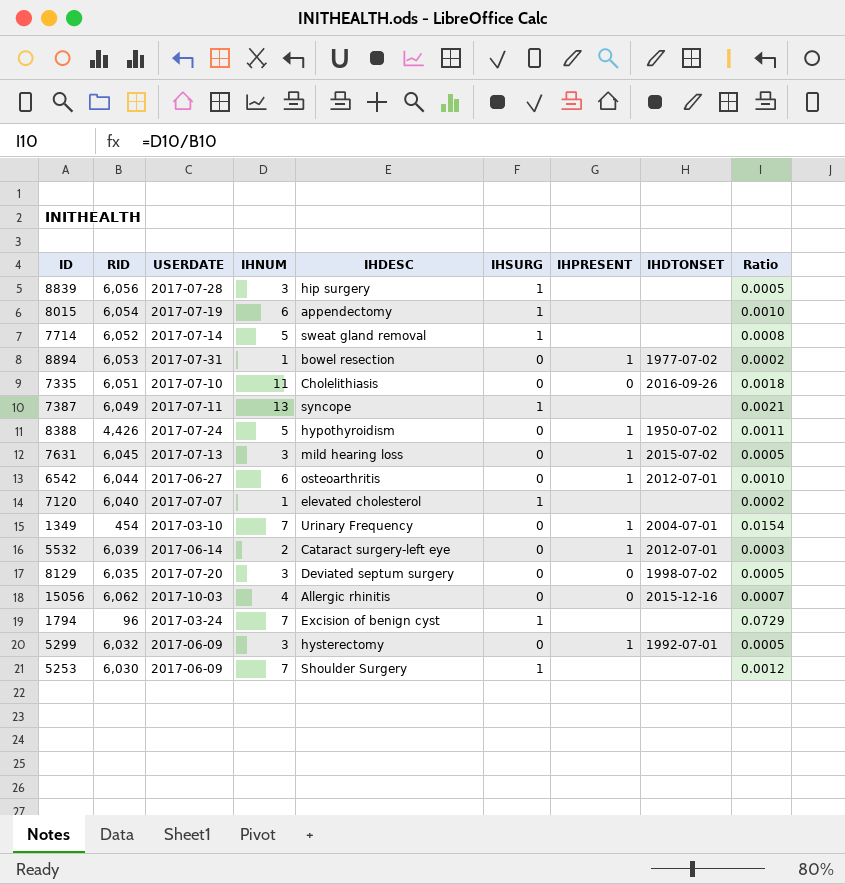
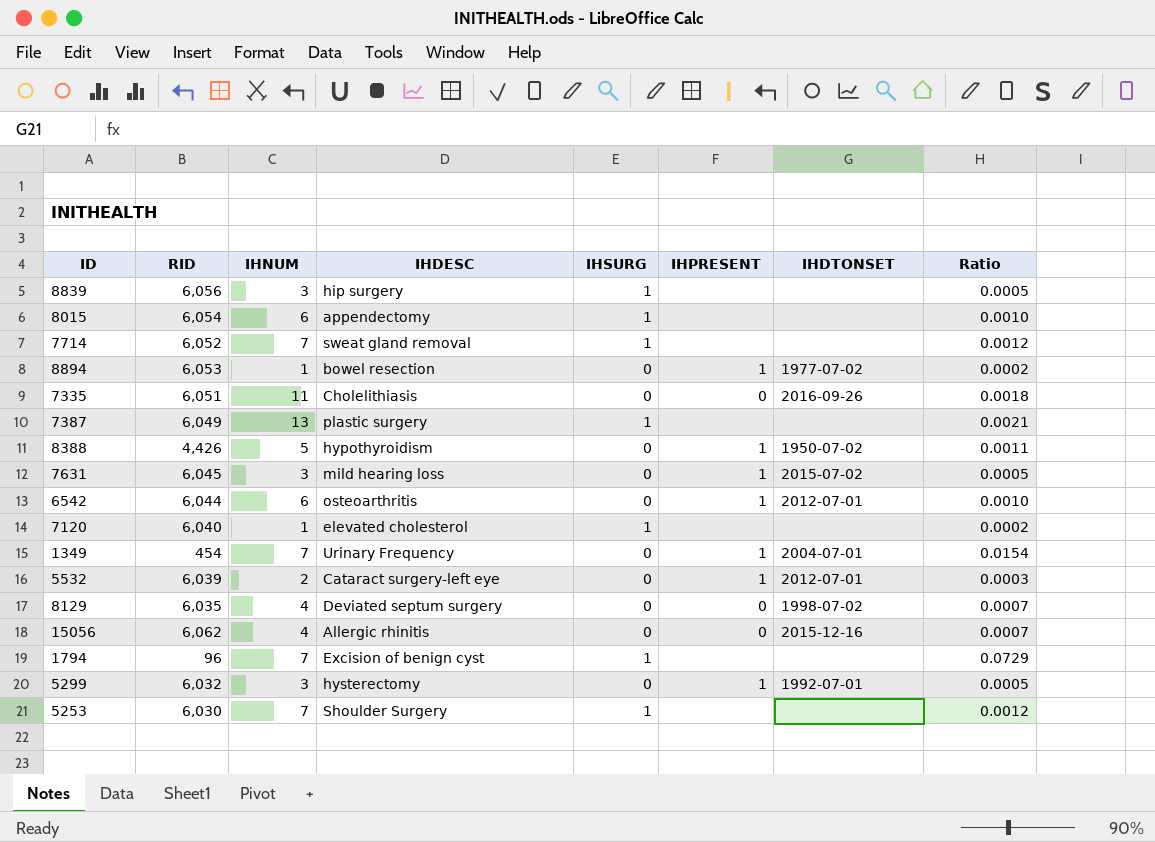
column USERDATE | position: 3 -> none
7714 | IHNUM: 5 -> 7
7714 | Ratio: 0.0008 -> 0.0012
7387 | IHDESC: syncope -> plastic surgery
8129 | IHNUM: 3 -> 4
8129 | Ratio: 0.0005 -> 0.0007

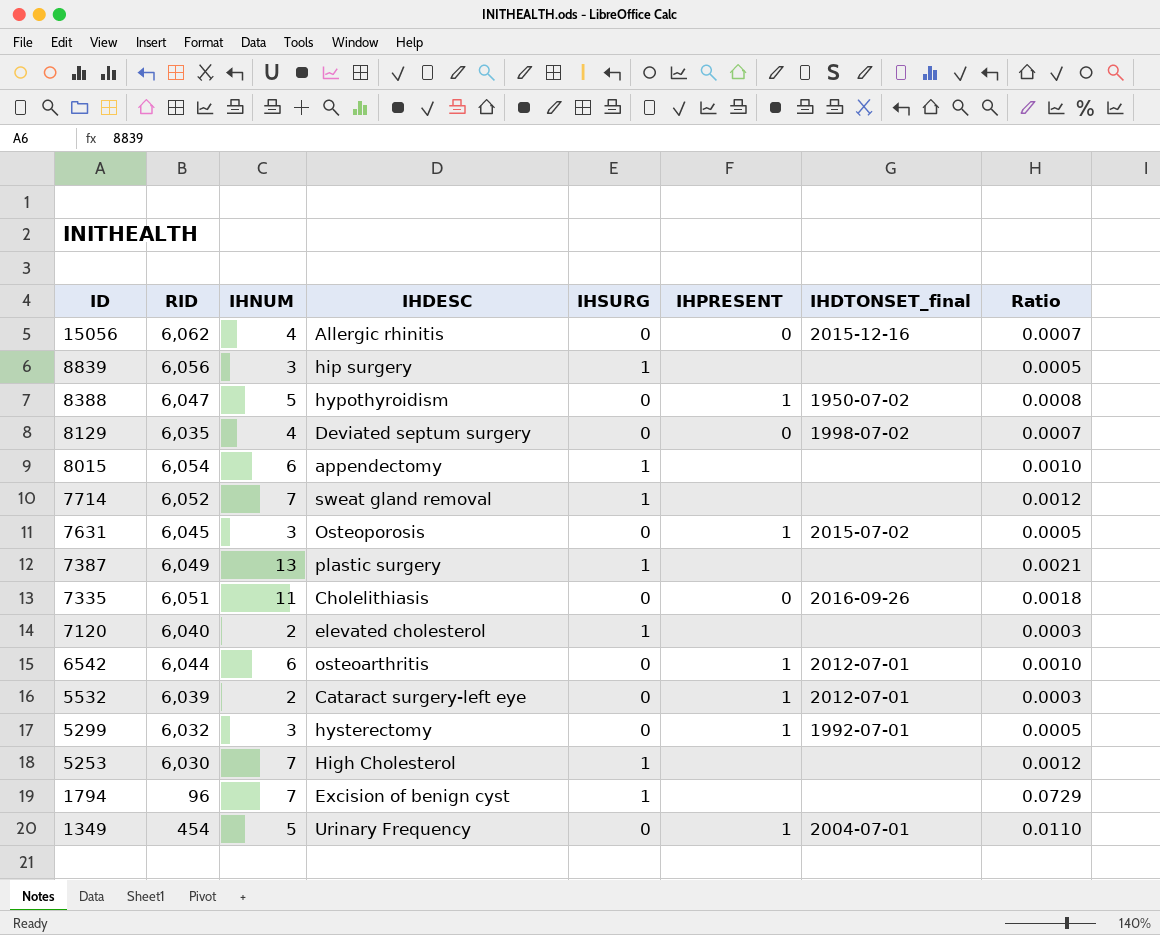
row order: none -> ID descending
column name: IHDTONSET -> IHDTONSET_final
row 8894: 6,053 | 1 | bowel resection | 0 | 1 | 1977-07-02 | 0.0002 -> none
8388 | RID: 4,426 -> 6,047
8388 | Ratio: 0.0011 -> 0.0008
7631 | IHDESC: mild hearing loss -> Osteoporosis
7120 | IHNUM: 1 -> 2
7120 | Ratio: 0.0002 -> 0.0003
5253 | IHDESC: Shoulder Surgery -> High Cholesterol
1349 | IHNUM: 7 -> 5
1349 | Ratio: 0.0154 -> 0.0110

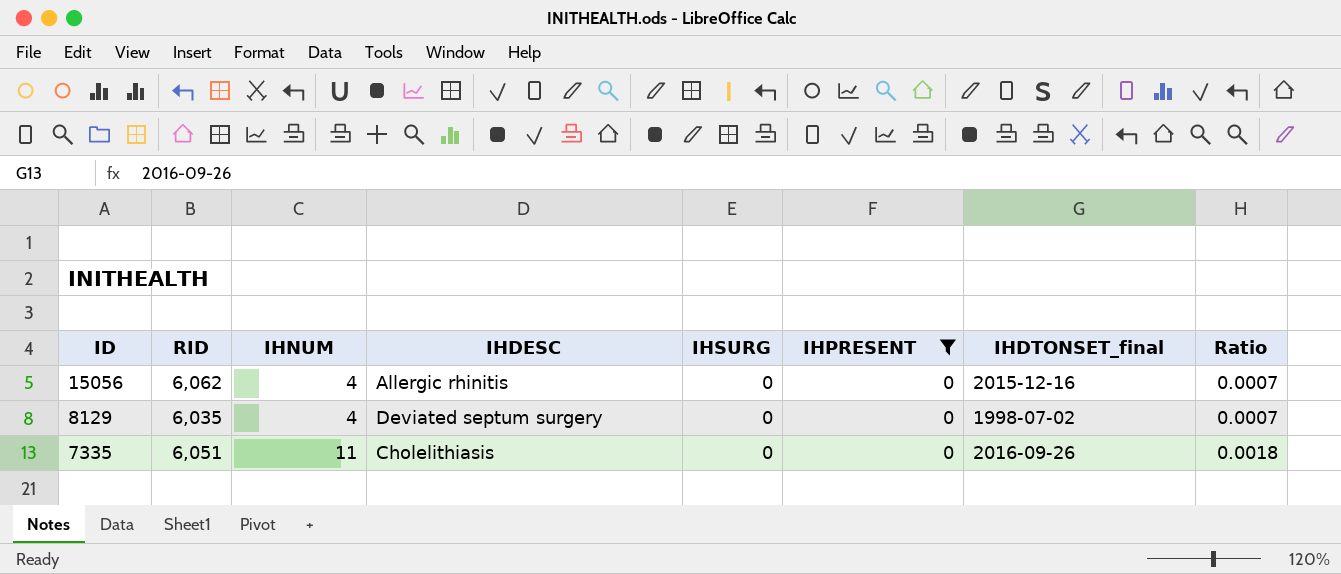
filter: none -> IHPRESENT = 0

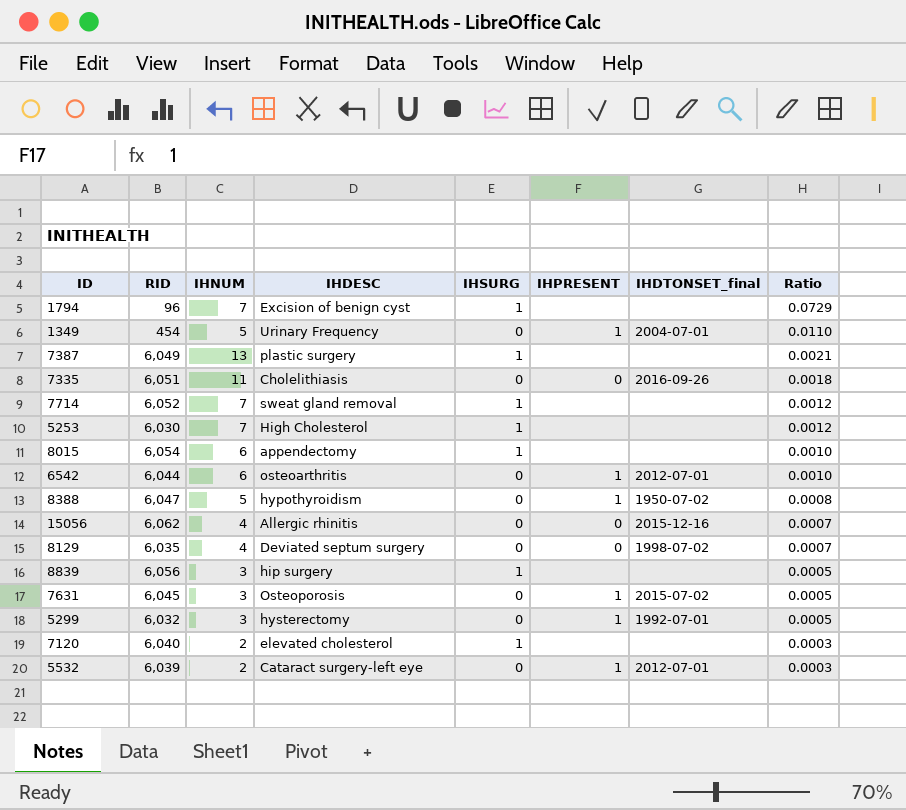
filter: IHPRESENT = 0 -> none
row order: ID descending -> Ratio descending

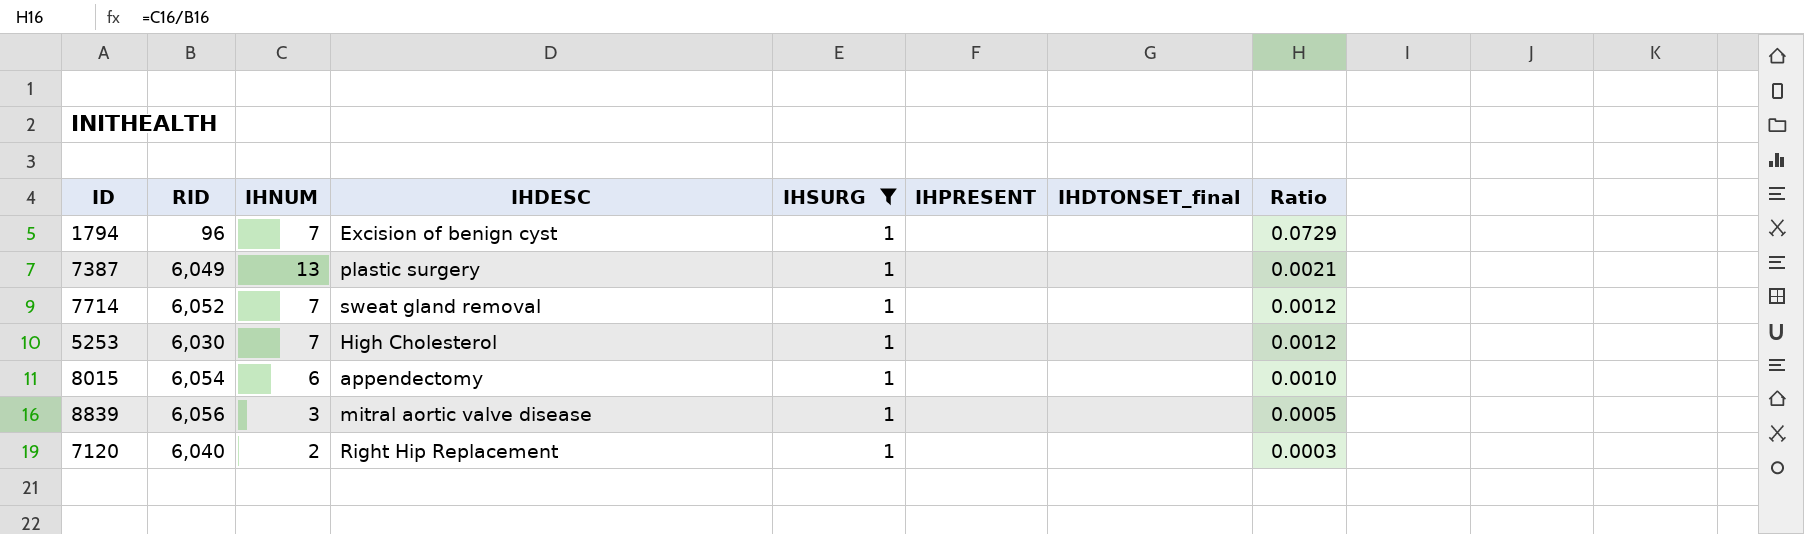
filter: none -> IHSURG = 1
8839 | IHDESC: hip surgery -> mitral aortic valve disease
7120 | IHDESC: elevated cholesterol -> Right Hip Replacement

